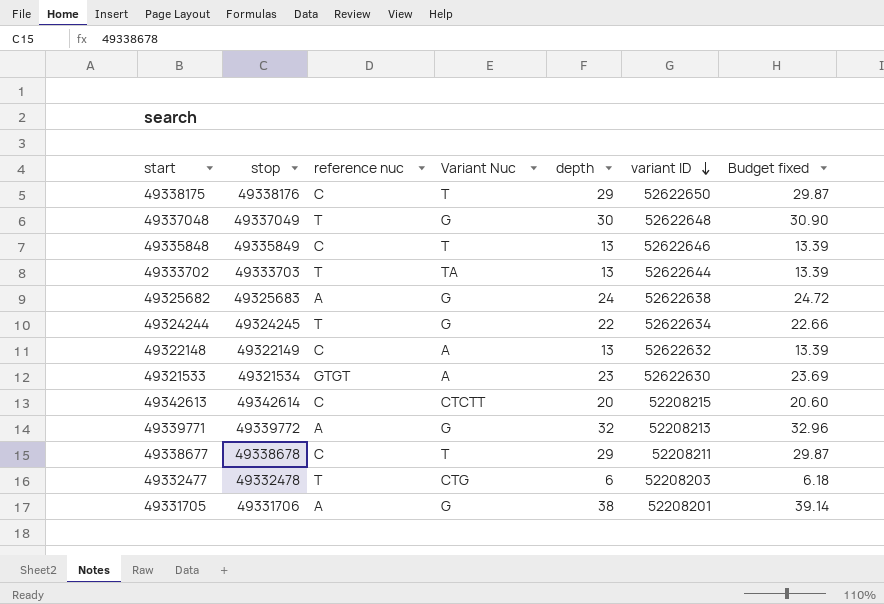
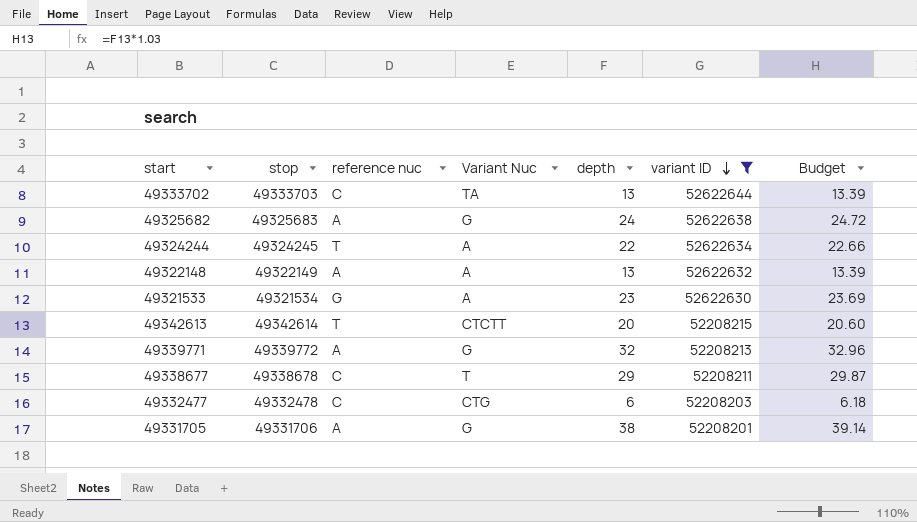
filter: none -> variant ID <= 52622644
column name: Budget fixed -> Budget
49333702 | reference nuc: T -> C
49324244 | Variant Nuc: G -> A
49322148 | reference nuc: C -> A
49321533 | reference nuc: GTGT -> G
49342613 | reference nuc: C -> T
49332477 | reference nuc: T -> C

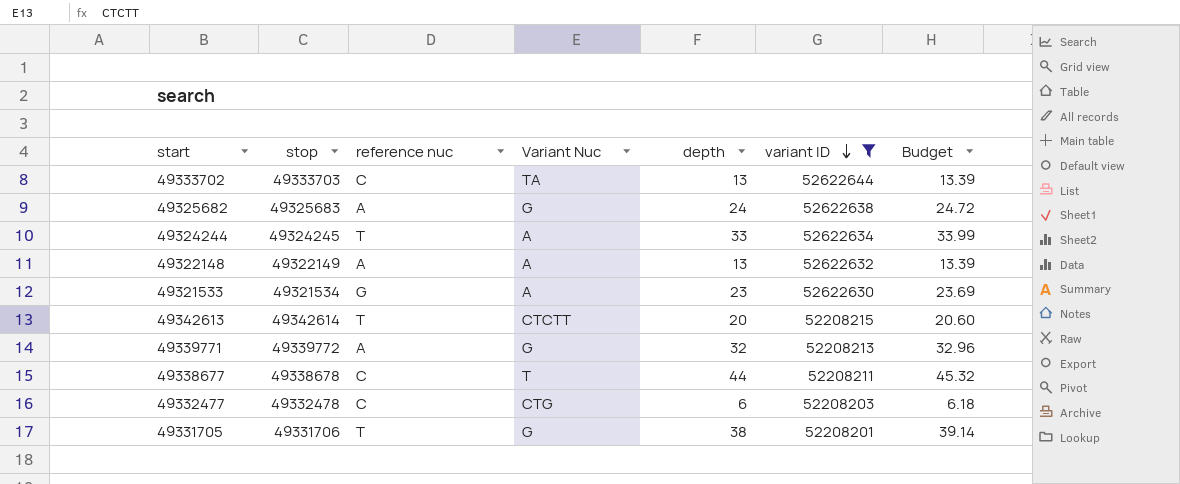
49324244 | depth: 22 -> 33
49324244 | Budget: 22.66 -> 33.99
49338677 | depth: 29 -> 44
49338677 | Budget: 29.87 -> 45.32
49331705 | reference nuc: A -> T

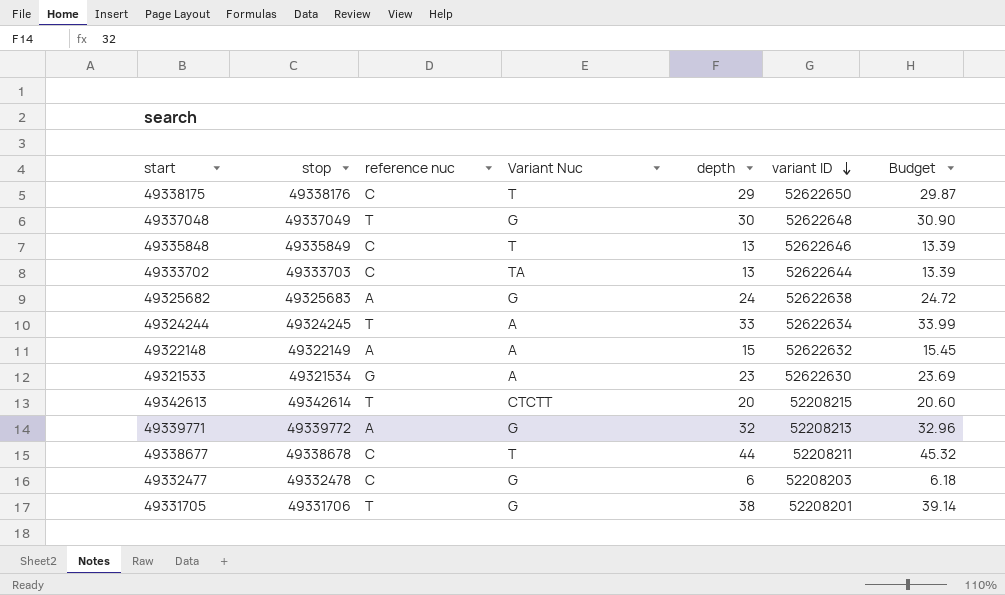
filter: variant ID <= 52622644 -> none
49322148 | depth: 13 -> 15
49322148 | Budget: 13.39 -> 15.45
49332477 | Variant Nuc: CTG -> G

